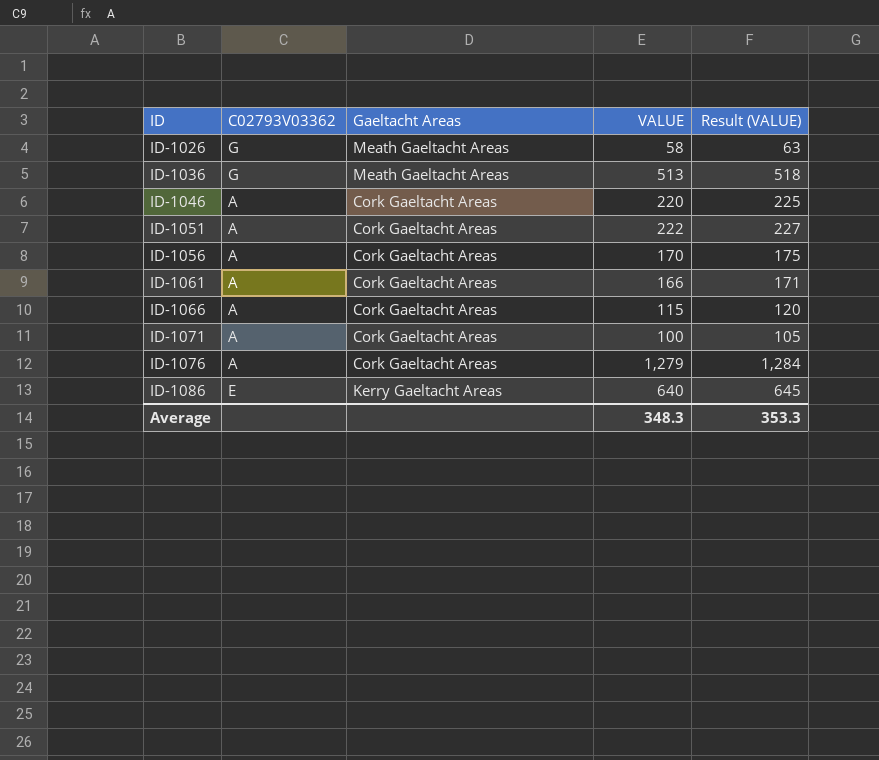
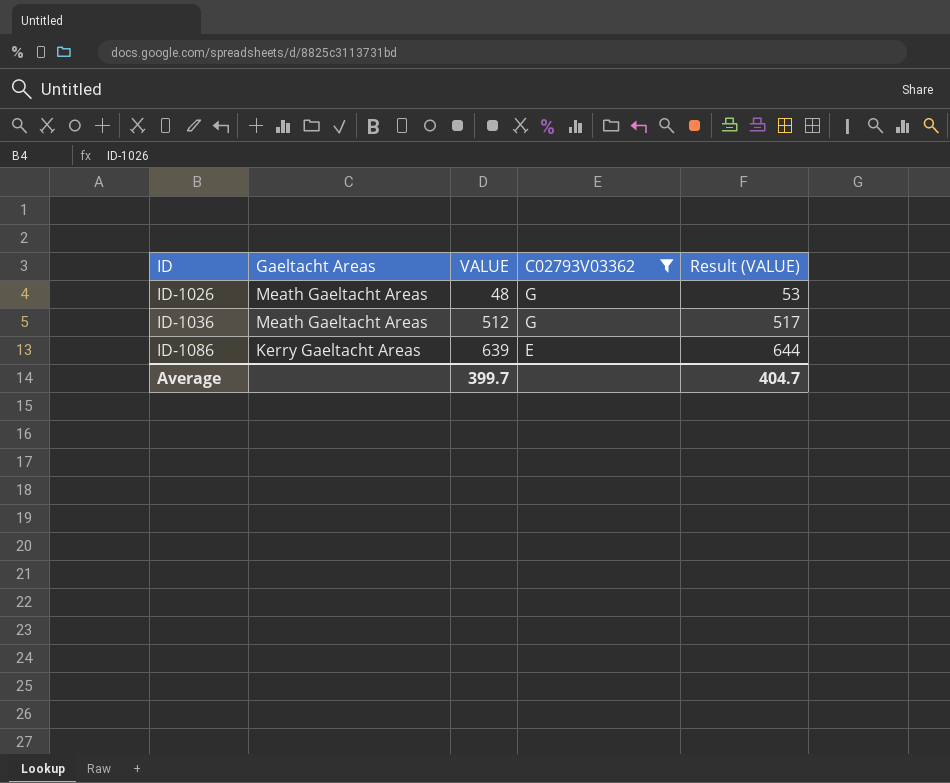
filter: none -> C02793V03362 != A
column C02793V03362 | position: 2 -> 4
ID-1026 | VALUE: 58 -> 48
ID-1026 | Result (VALUE): 63 -> 53
ID-1036 | VALUE: 513 -> 512
ID-1036 | Result (VALUE): 518 -> 517
ID-1086 | VALUE: 640 -> 639
ID-1086 | Result (VALUE): 645 -> 644
Average | VALUE: 348.3 -> 399.7
Average | Result (VALUE): 353.3 -> 404.7

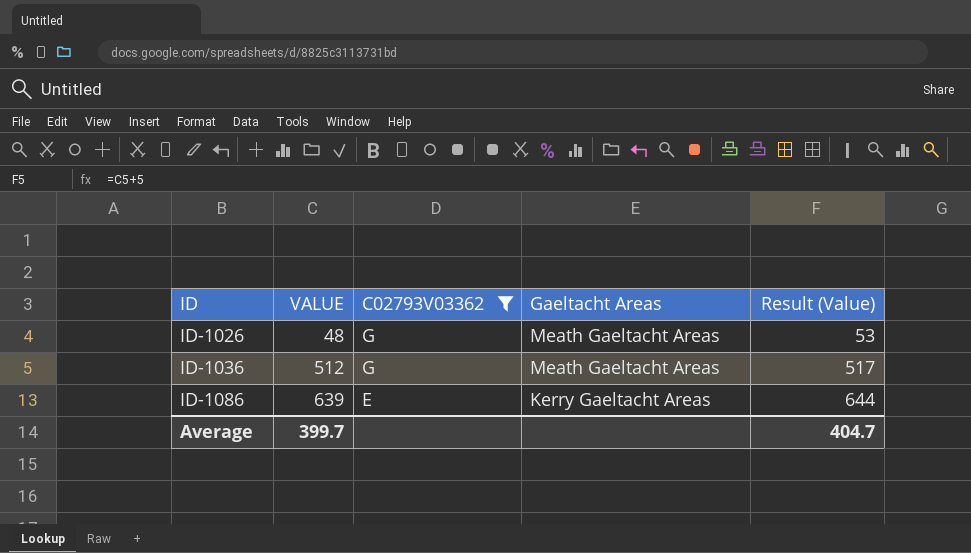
column Gaeltacht Areas | position: 2 -> 4
column name: Result (VALUE) -> Result (Value)

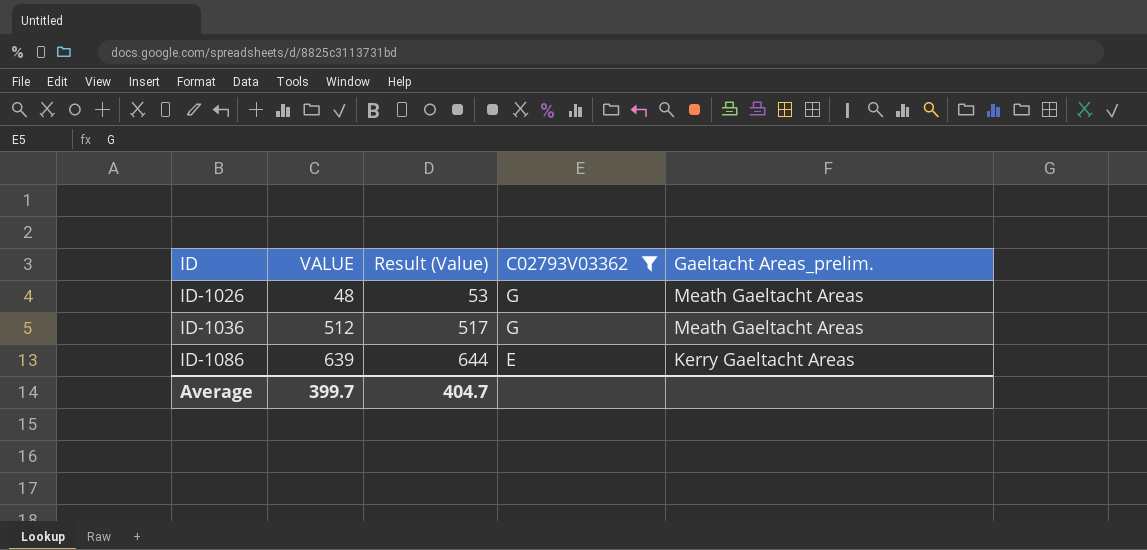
column Result (Value) | position: 5 -> 3
column name: Gaeltacht Areas -> Gaeltacht Areas_prelim.

